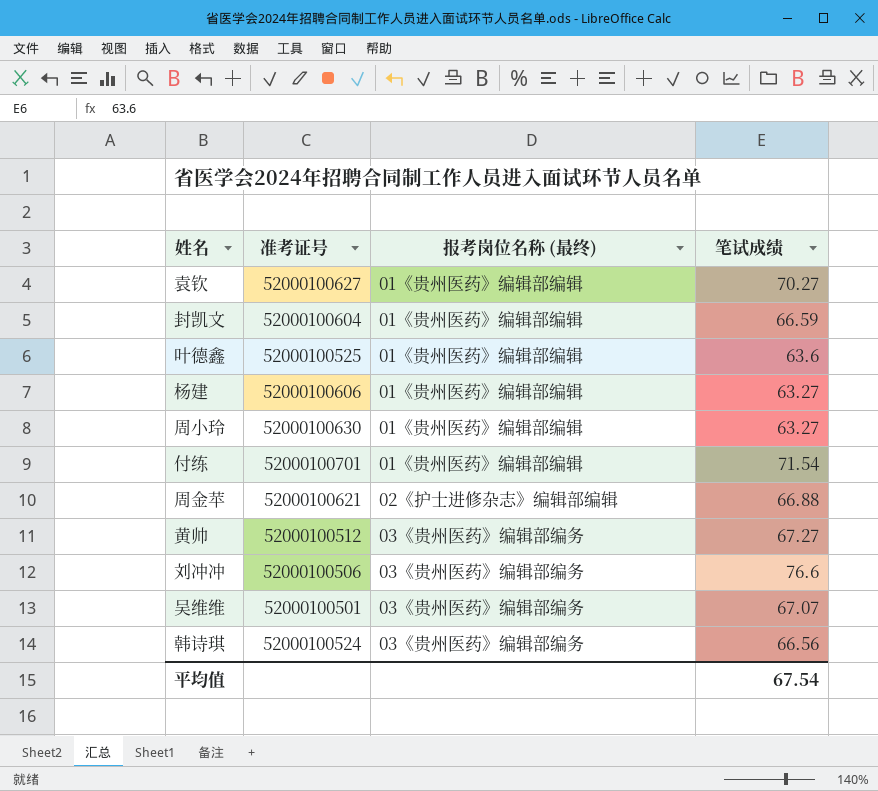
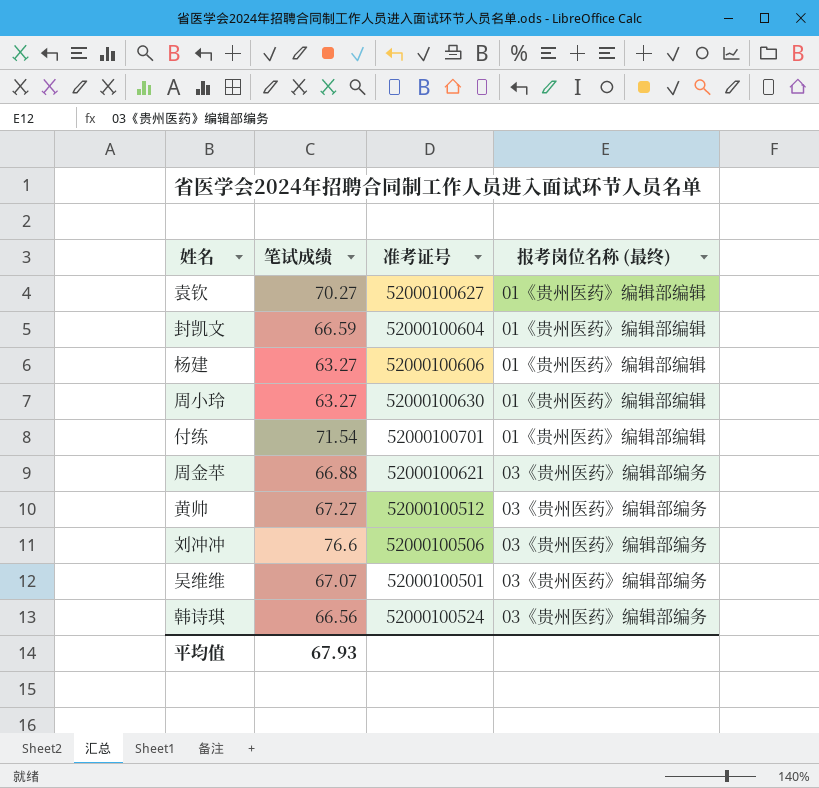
column 笔试成绩 | position: 4 -> 2
row 叶德鑫: 52000100525 | 01《贵州医药》编辑部编辑 | 63.6 -> none
周金苹 | 报考岗位名称 (最终): 02《护士进修杂志》编辑部编辑 -> 03《贵州医药》编辑部编务
平均值 | 笔试成绩: 67.54 -> 67.93

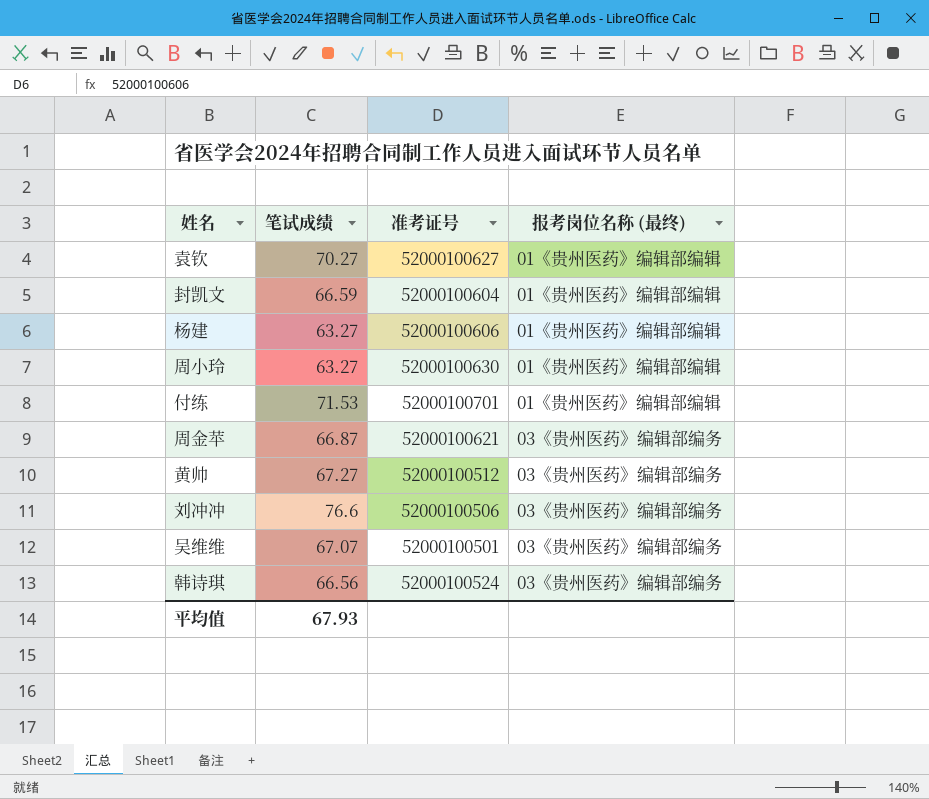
付练 | 笔试成绩: 71.54 -> 71.53
周金苹 | 笔试成绩: 66.88 -> 66.87

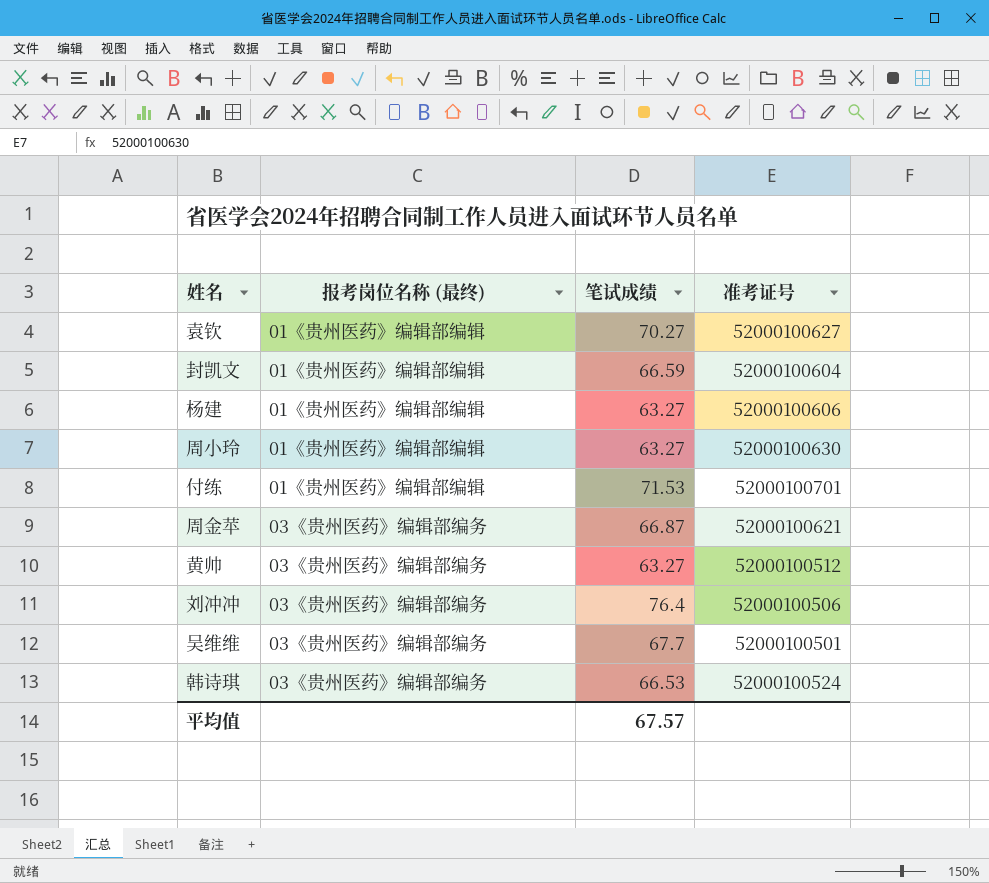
column 报考岗位名称 (最终) | position: 4 -> 2
黄帅 | 笔试成绩: 67.27 -> 63.27
刘冲冲 | 笔试成绩: 76.6 -> 76.4
吴维维 | 笔试成绩: 67.07 -> 67.7
韩诗琪 | 笔试成绩: 66.56 -> 66.53
平均值 | 笔试成绩: 67.93 -> 67.57

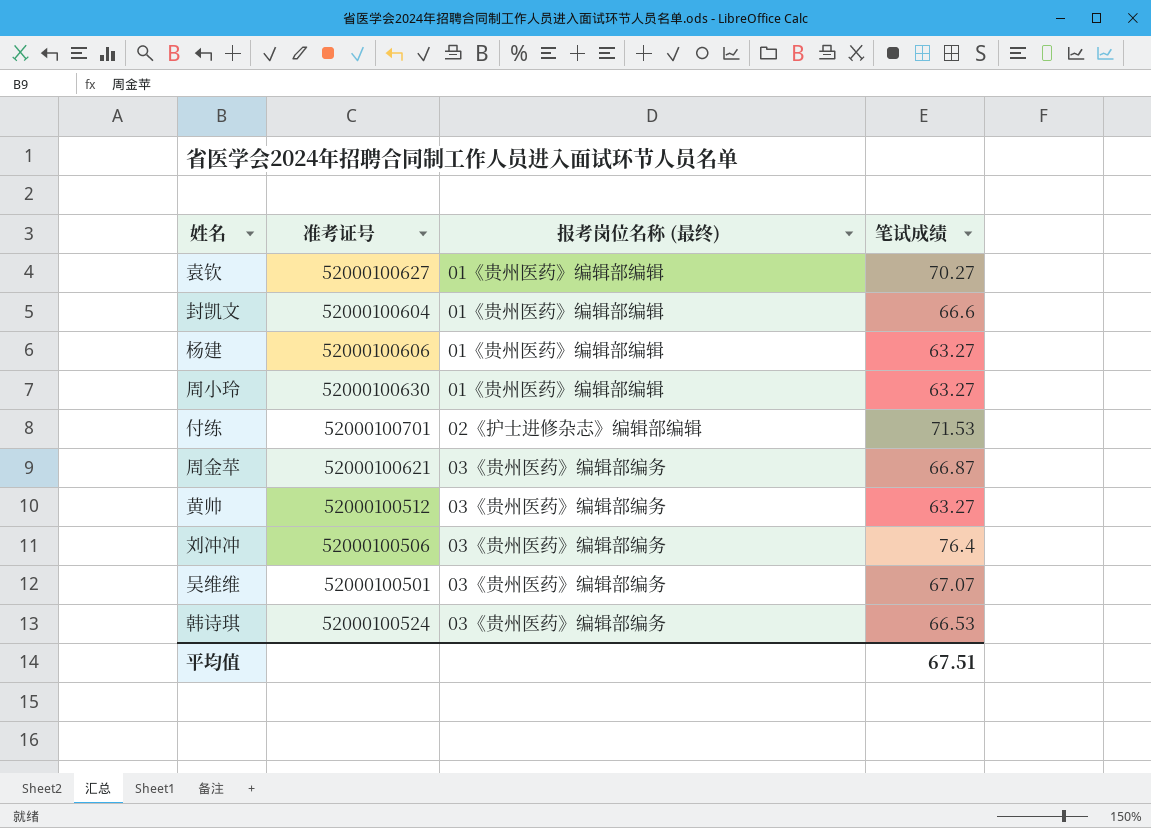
column 准考证号 | position: 4 -> 2
封凯文 | 笔试成绩: 66.59 -> 66.6
付练 | 报考岗位名称 (最终): 01《贵州医药》编辑部编辑 -> 02《护士进修杂志》编辑部编辑
吴维维 | 笔试成绩: 67.7 -> 67.07
平均值 | 笔试成绩: 67.57 -> 67.51

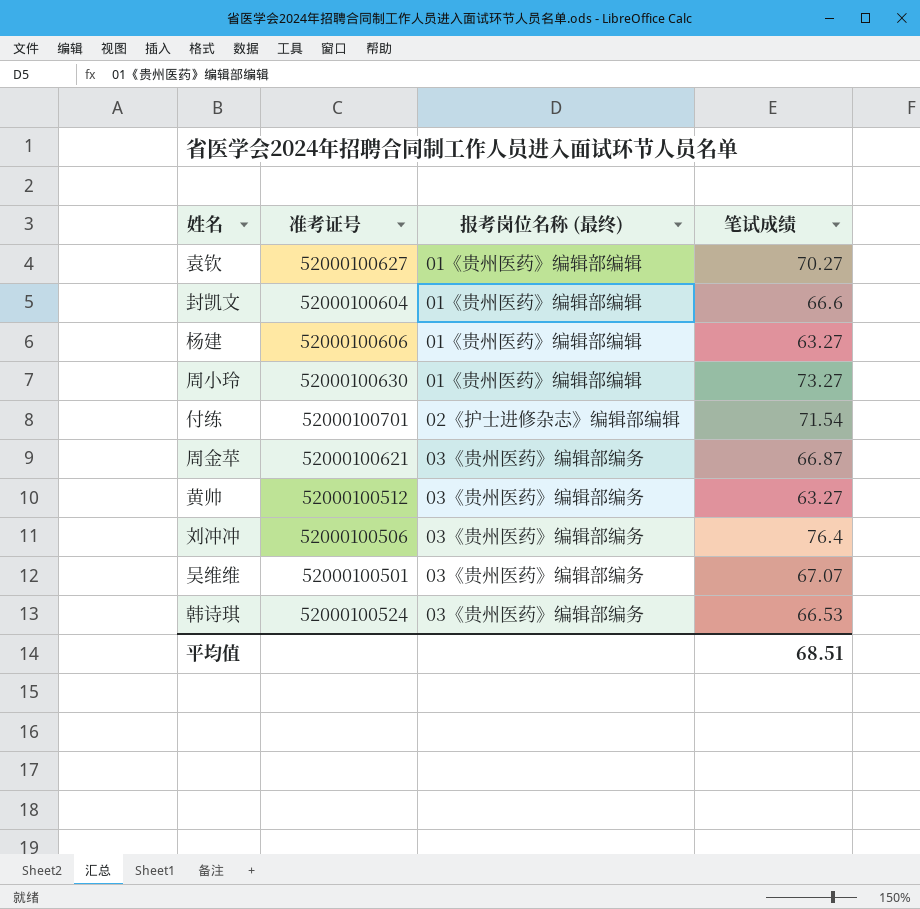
周小玲 | 笔试成绩: 63.27 -> 73.27
付练 | 笔试成绩: 71.53 -> 71.54
平均值 | 笔试成绩: 67.51 -> 68.51

